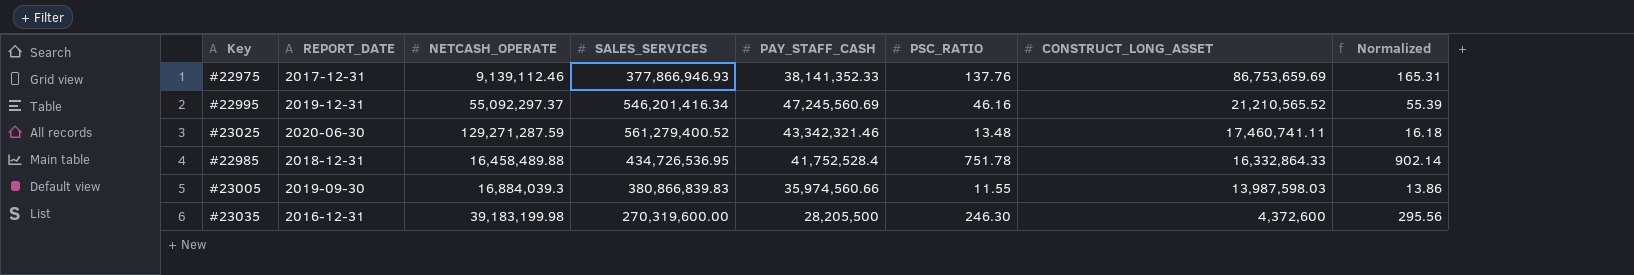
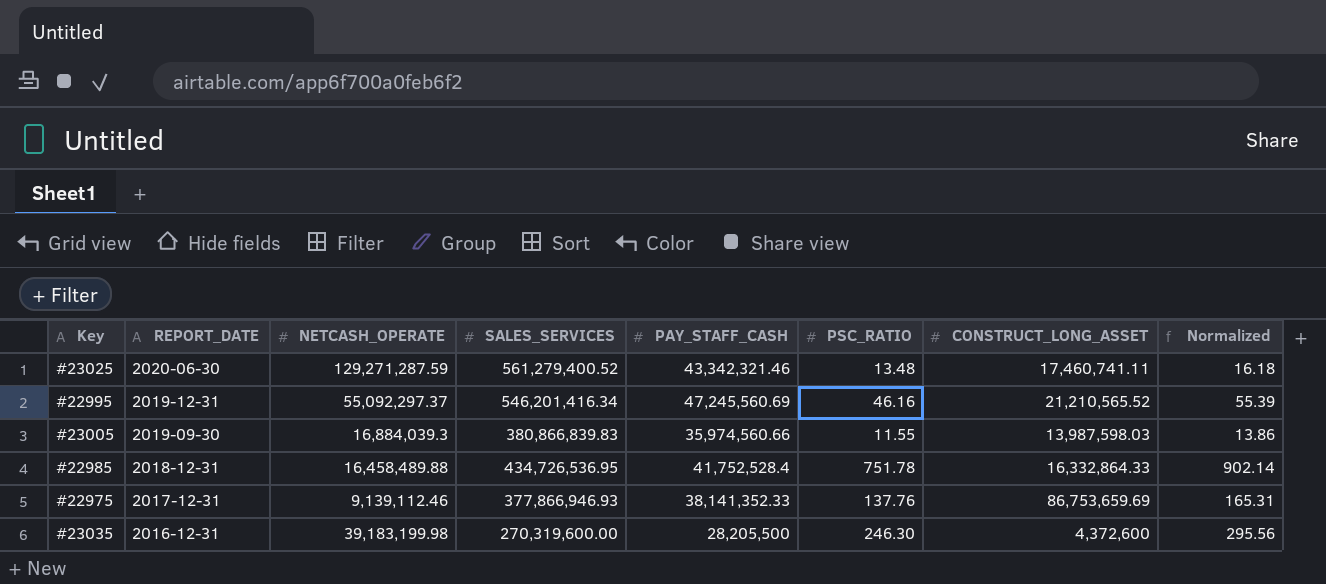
row order: CONSTRUCT_LONG_ASSET descending -> REPORT_DATE descending

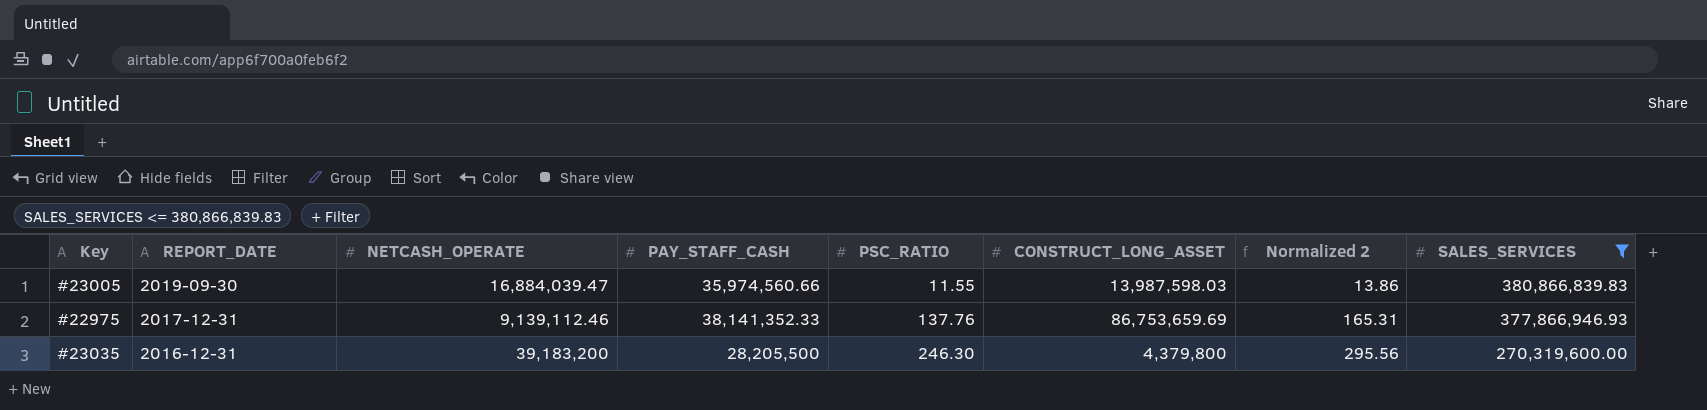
filter: none -> SALES_SERVICES <= 380,866,839.83
column name: Normalized -> Normalized 2
column SALES_SERVICES | position: 4 -> 8
#23005 | NETCASH_OPERATE: 16,884,039.3 -> 16,884,039.47
#23035 | NETCASH_OPERATE: 39,183,199.98 -> 39,183,200
#23035 | CONSTRUCT_LONG_ASSET: 4,372,600 -> 4,379,800

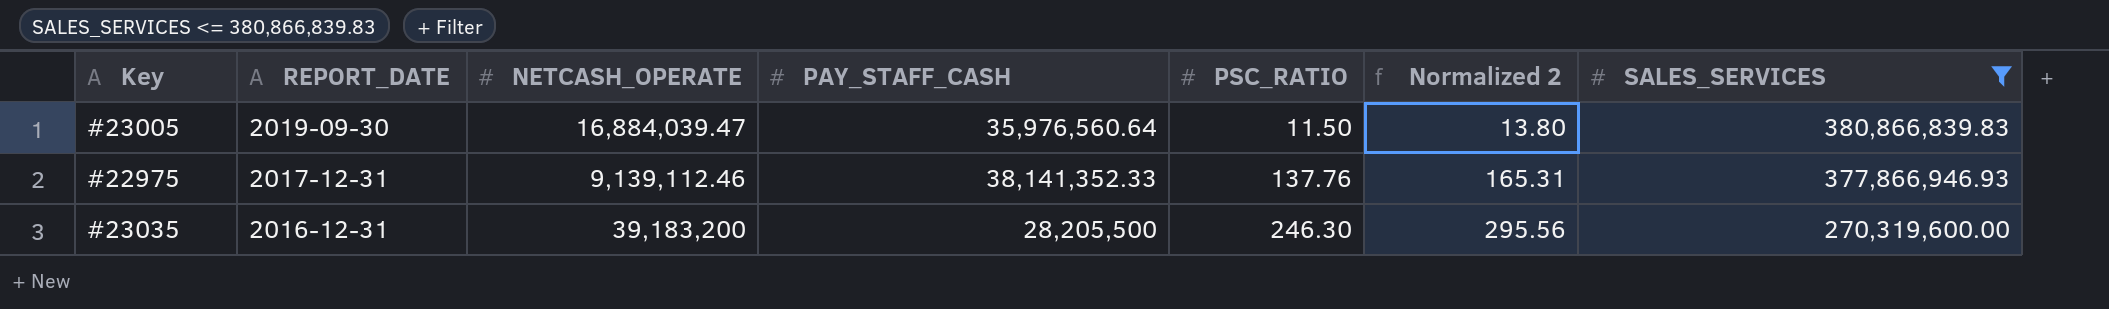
column CONSTRUCT_LONG_ASSET | position: 6 -> none
#23005 | PAY_STAFF_CASH: 35,974,560.66 -> 35,976,560.64
#23005 | PSC_RATIO: 11.55 -> 11.50
#23005 | Normalized 2: 13.86 -> 13.80

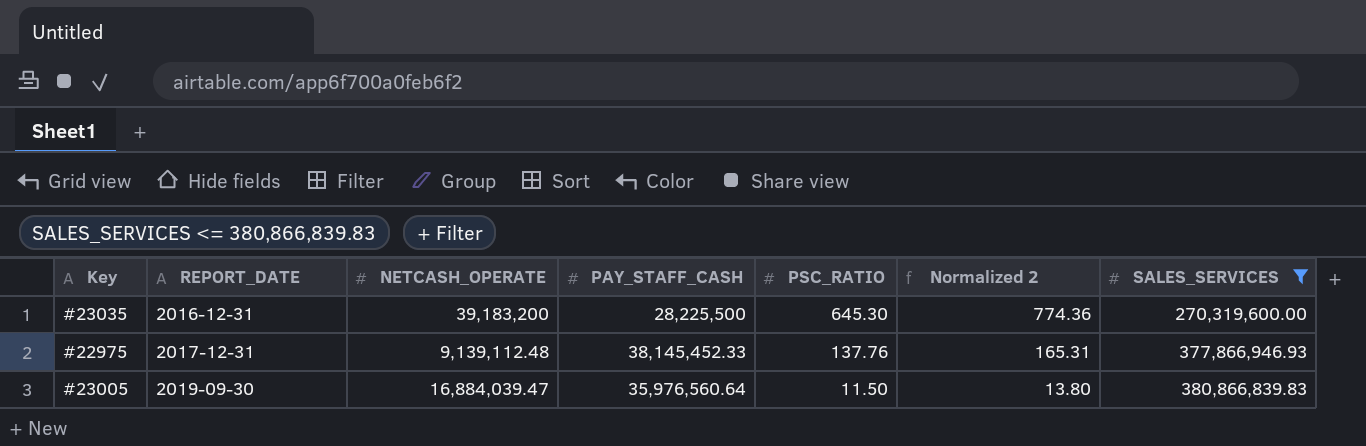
row order: REPORT_DATE descending -> REPORT_DATE ascending
#23035 | PAY_STAFF_CASH: 28,205,500 -> 28,225,500
#23035 | PSC_RATIO: 246.30 -> 645.30
#23035 | Normalized 2: 295.56 -> 774.36
#22975 | NETCASH_OPERATE: 9,139,112.46 -> 9,139,112.48
#22975 | PAY_STAFF_CASH: 38,141,352.33 -> 38,145,452.33

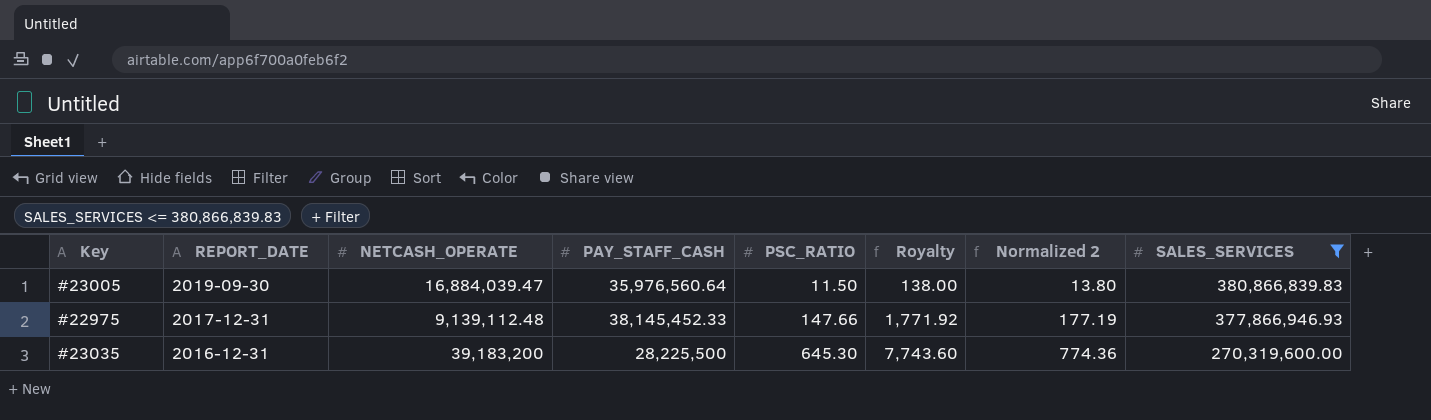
row order: REPORT_DATE ascending -> REPORT_DATE descending
column Royalty | formula: none -> [PSC_RATIO] * 12
#22975 | PSC_RATIO: 137.76 -> 147.66
#22975 | Normalized 2: 165.31 -> 177.19

